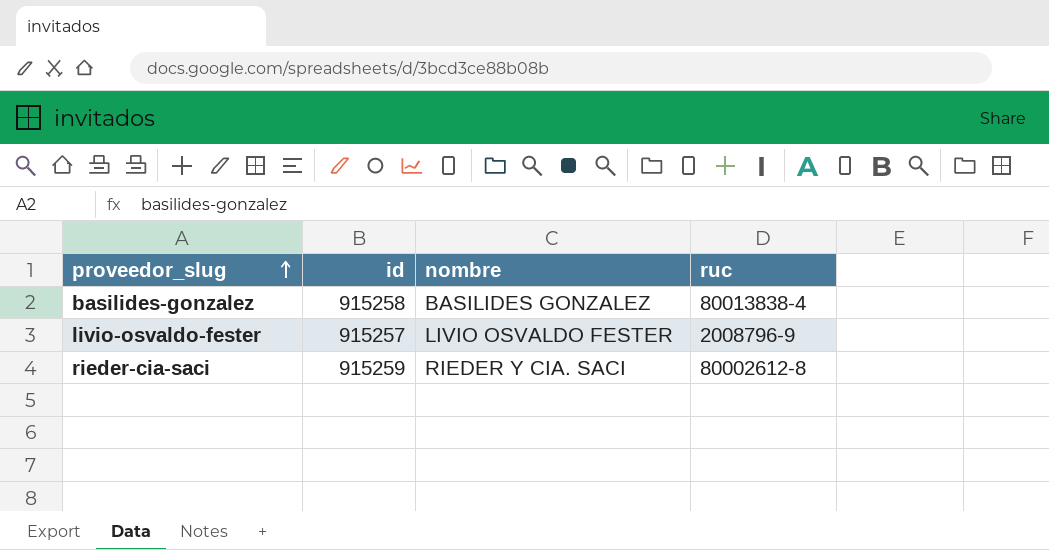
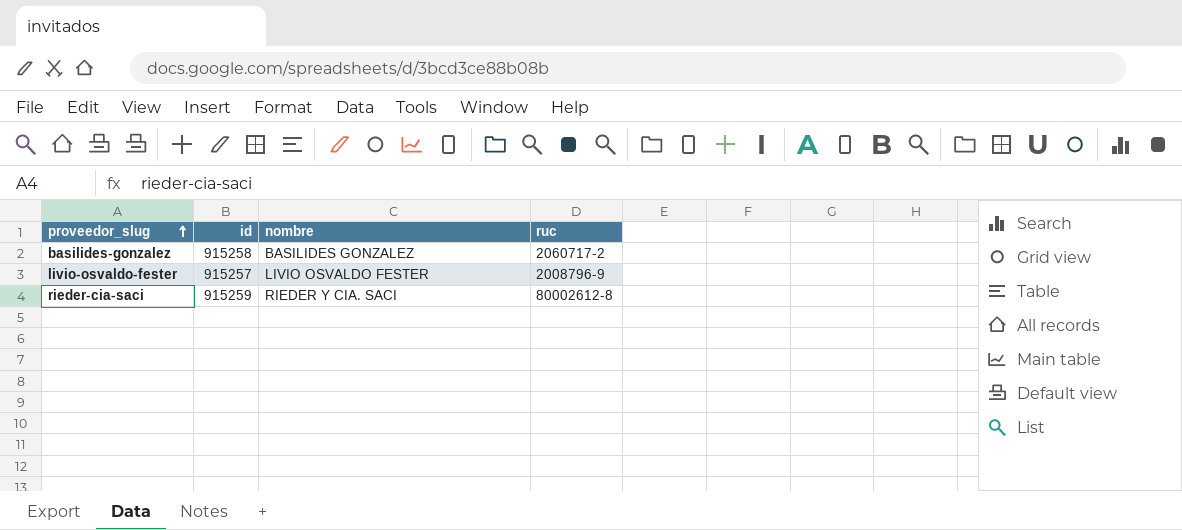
basilides-gonzalez | ruc: 80013838-4 -> 2060717-2

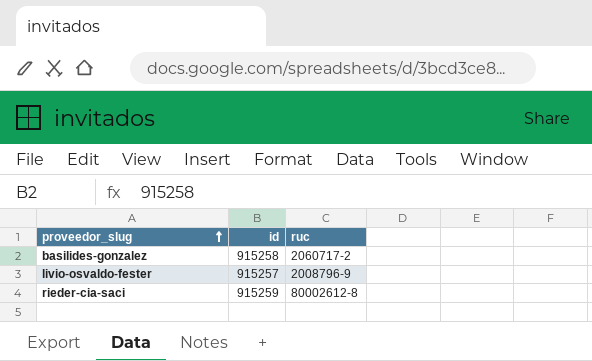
column nombre | position: 3 -> none

